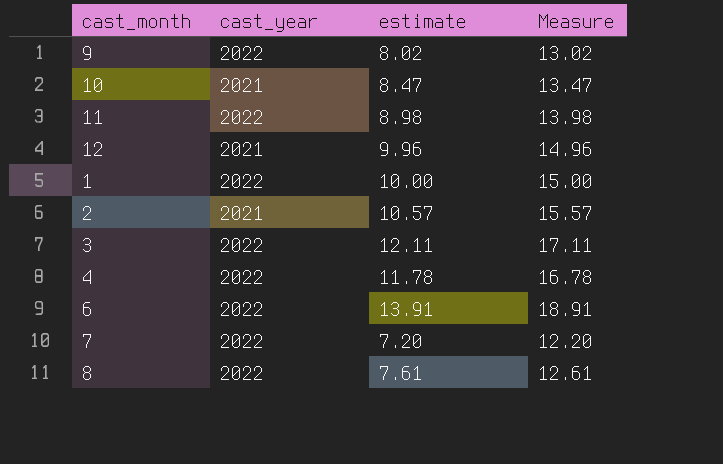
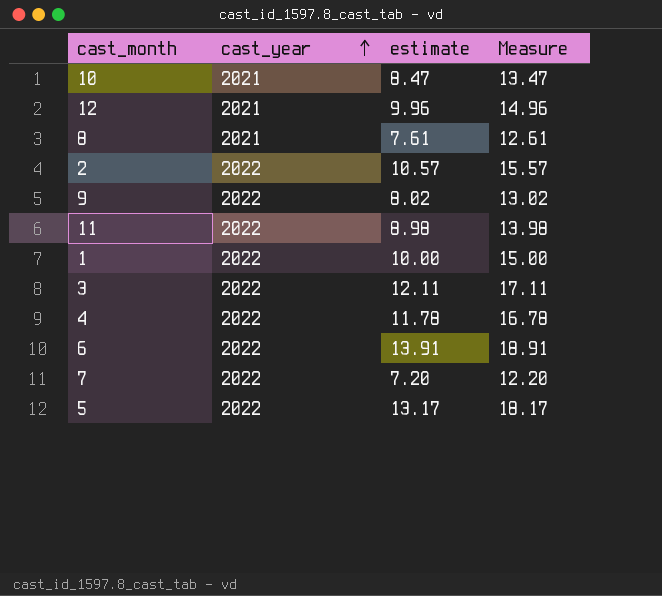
row order: none -> cast_year ascending
8 | cast_year: 2022 -> 2021
2 | cast_year: 2021 -> 2022
row 5: none -> 2022 | 13.17 | 18.17

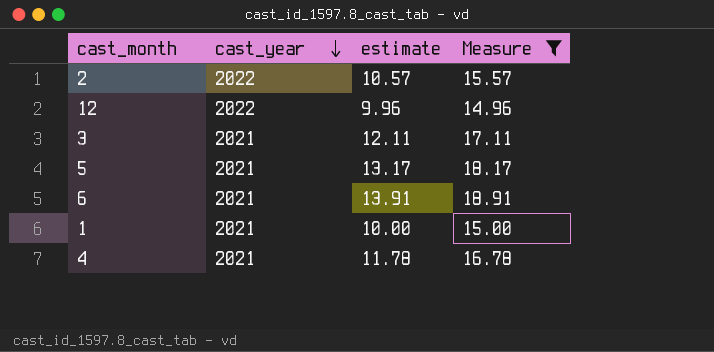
filter: none -> Measure >= 14.96
row order: cast_year ascending -> cast_year descending
12 | cast_year: 2021 -> 2022
3 | cast_year: 2022 -> 2021
5 | cast_year: 2022 -> 2021
6 | cast_year: 2022 -> 2021
1 | cast_year: 2022 -> 2021
4 | cast_year: 2022 -> 2021

